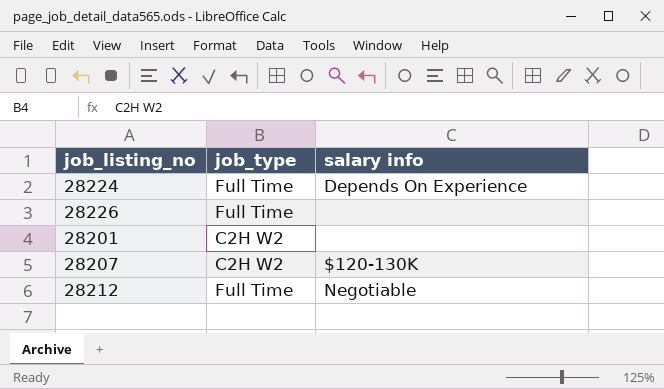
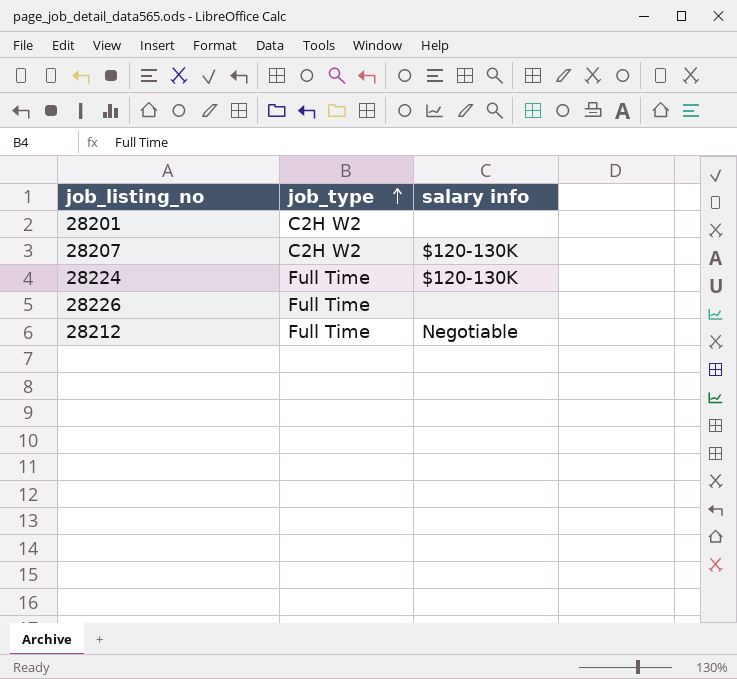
row order: none -> job_type ascending
28224 | salary info: Depends On Experience -> $120-130K

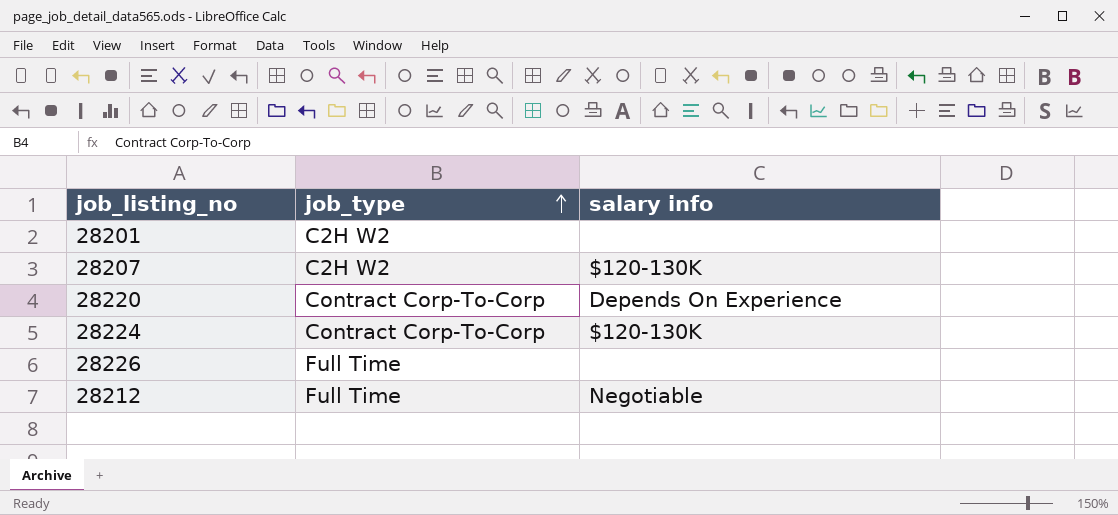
row 28220: none -> Contract Corp-To-Corp | Depends On Experience
28224 | job_type: Full Time -> Contract Corp-To-Corp

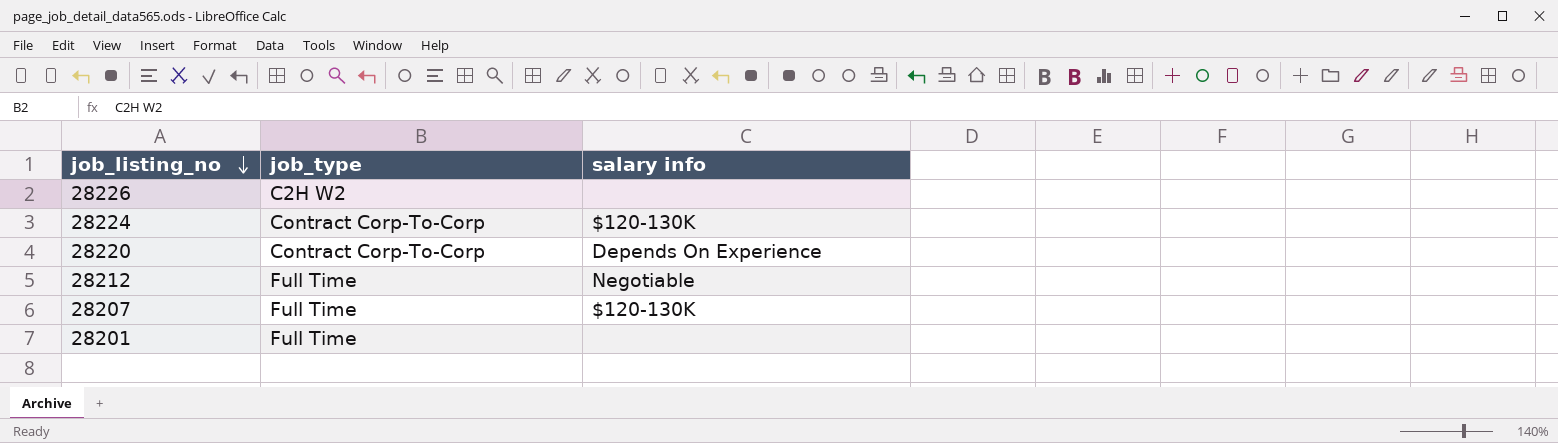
row order: job_type ascending -> job_listing_no descending
28226 | job_type: Full Time -> C2H W2
28207 | job_type: C2H W2 -> Full Time
28201 | job_type: C2H W2 -> Full Time

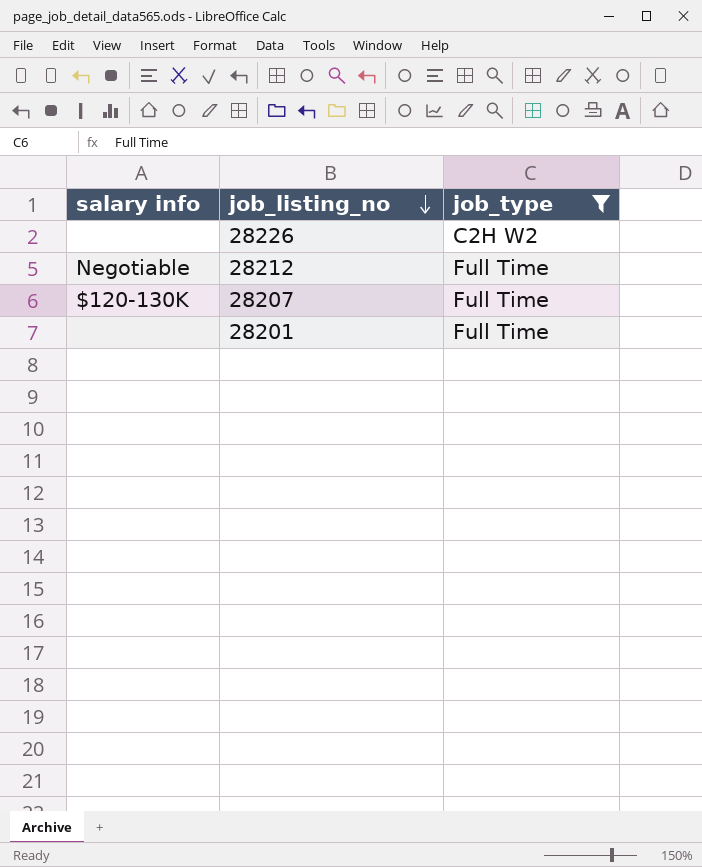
filter: none -> job_type != Contract Corp-To-Corp
column salary info | position: 3 -> 1

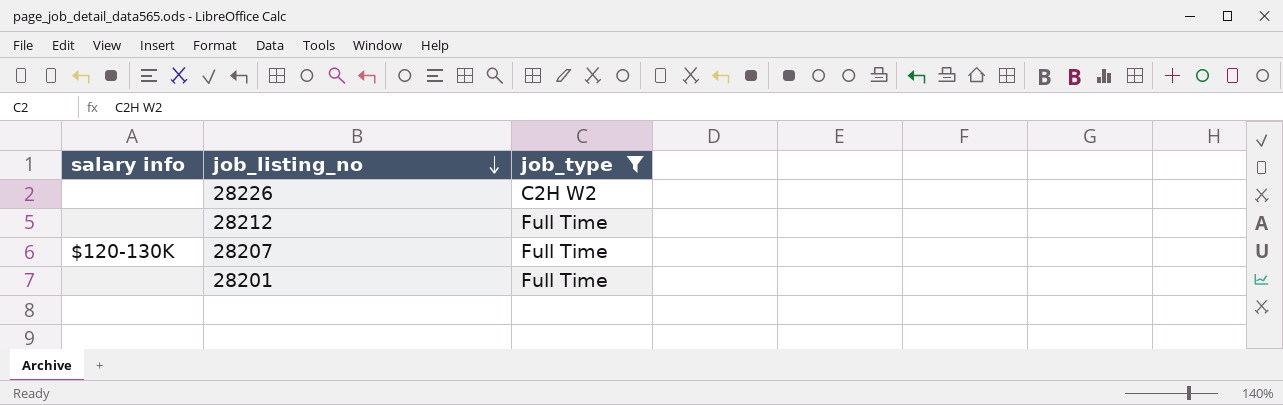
28212 | salary info: Negotiable -> none

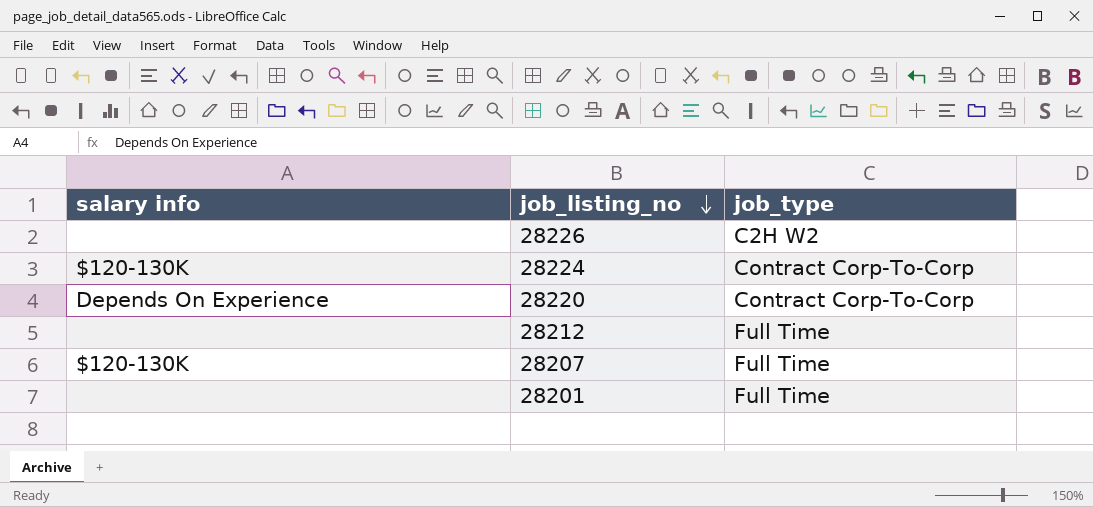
filter: job_type != Contract Corp-To-Corp -> none

